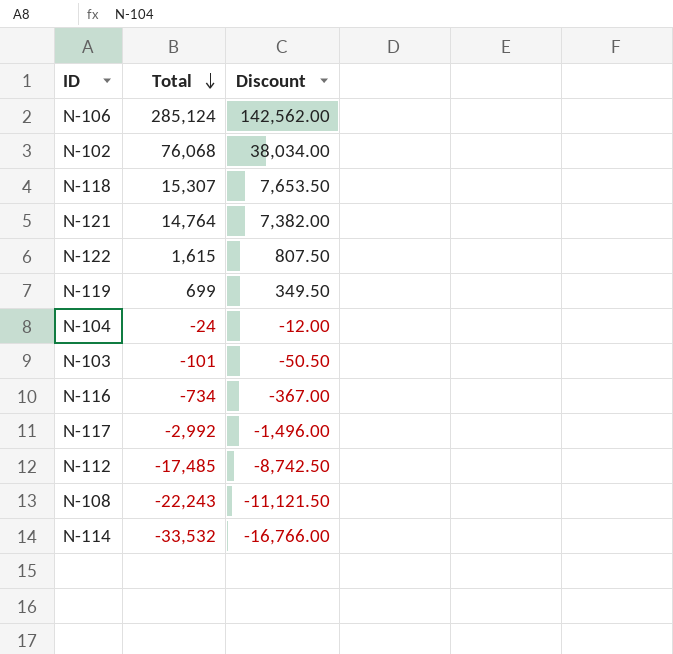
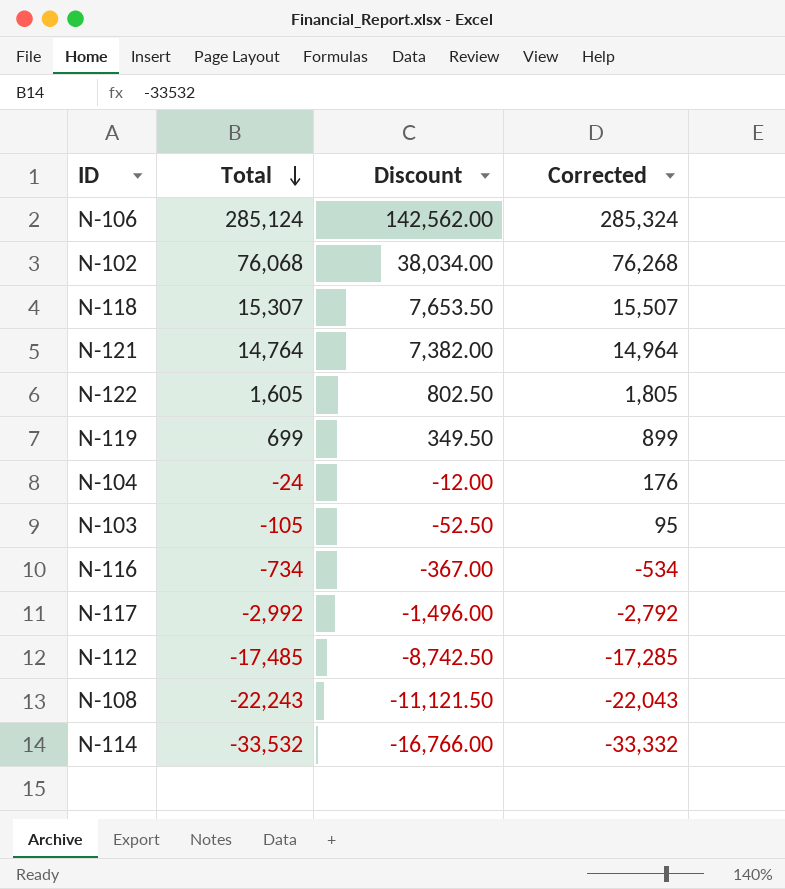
column Corrected | formula: none -> [Total] + 200
N-122 | Total: 1,615 -> 1,605
N-122 | Discount: 807.50 -> 802.50
N-103 | Total: -101 -> -105
N-103 | Discount: -50.50 -> -52.50

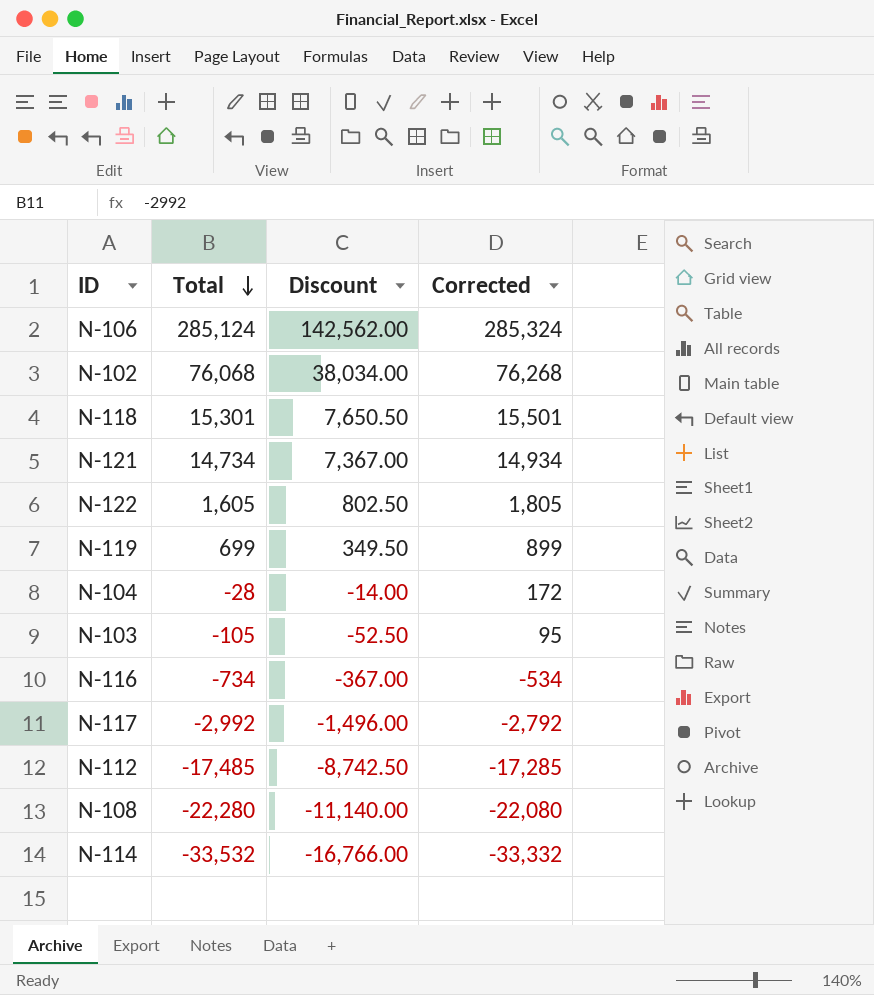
N-118 | Total: 15,307 -> 15,301
N-118 | Discount: 7,653.50 -> 7,650.50
N-118 | Corrected: 15,507 -> 15,501
N-121 | Total: 14,764 -> 14,734
N-121 | Discount: 7,382.00 -> 7,367.00
N-121 | Corrected: 14,964 -> 14,934
N-104 | Total: -24 -> -28
N-104 | Discount: -12.00 -> -14.00
N-104 | Corrected: 176 -> 172
N-108 | Total: -22,243 -> -22,280
N-108 | Discount: -11,121.50 -> -11,140.00
N-108 | Corrected: -22,043 -> -22,080

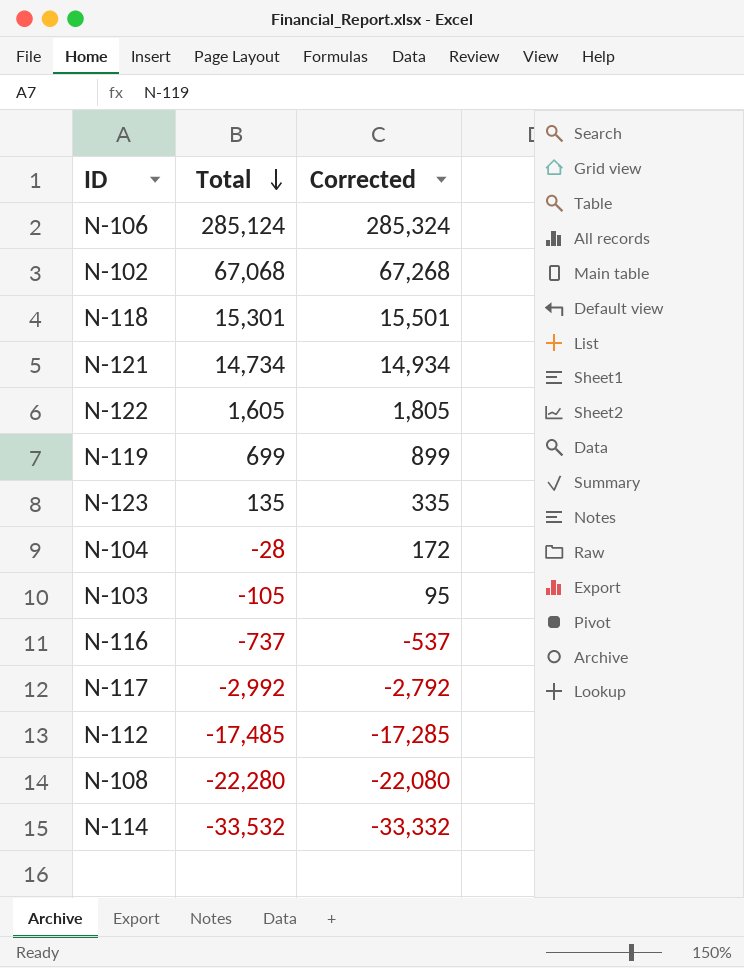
column Discount | formula: [Total] * 0.5 -> none
N-102 | Total: 76,068 -> 67,068
N-102 | Corrected: 76,268 -> 67,268
row N-123: none -> 135 | 335
N-116 | Total: -734 -> -737
N-116 | Corrected: -534 -> -537

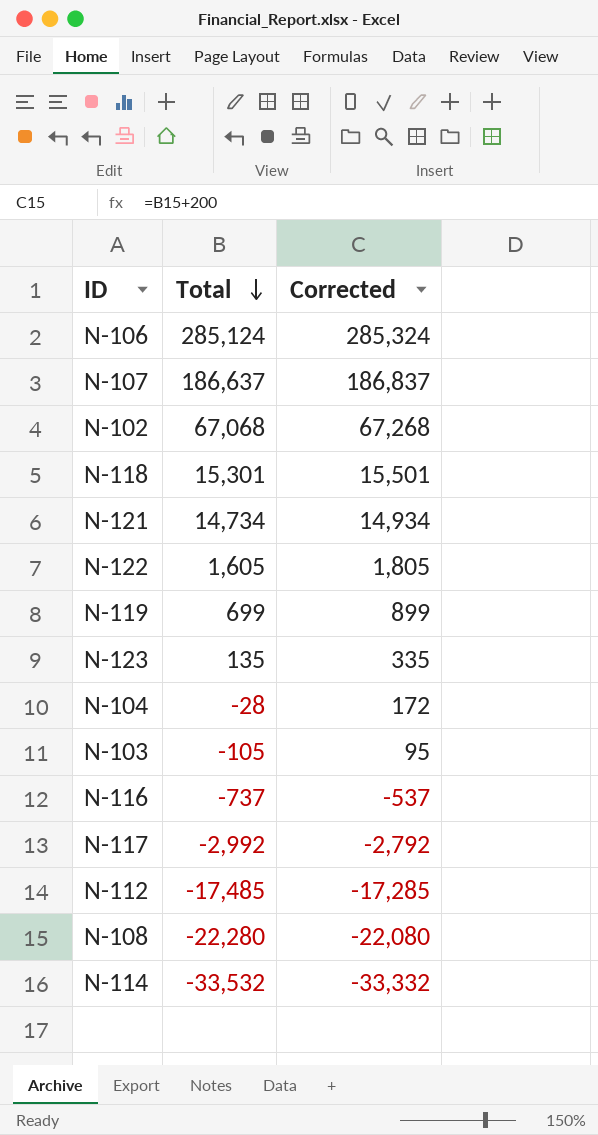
row N-107: none -> 186,637 | 186,837

